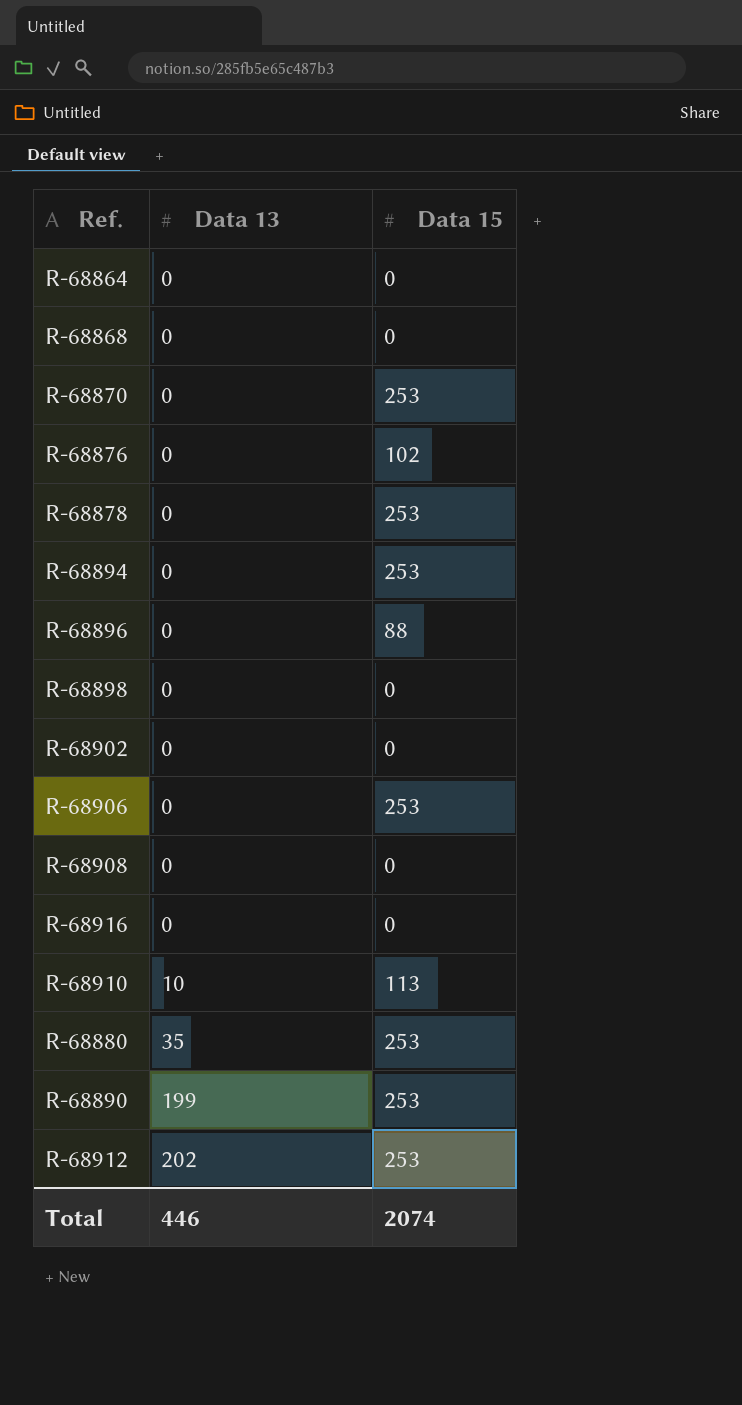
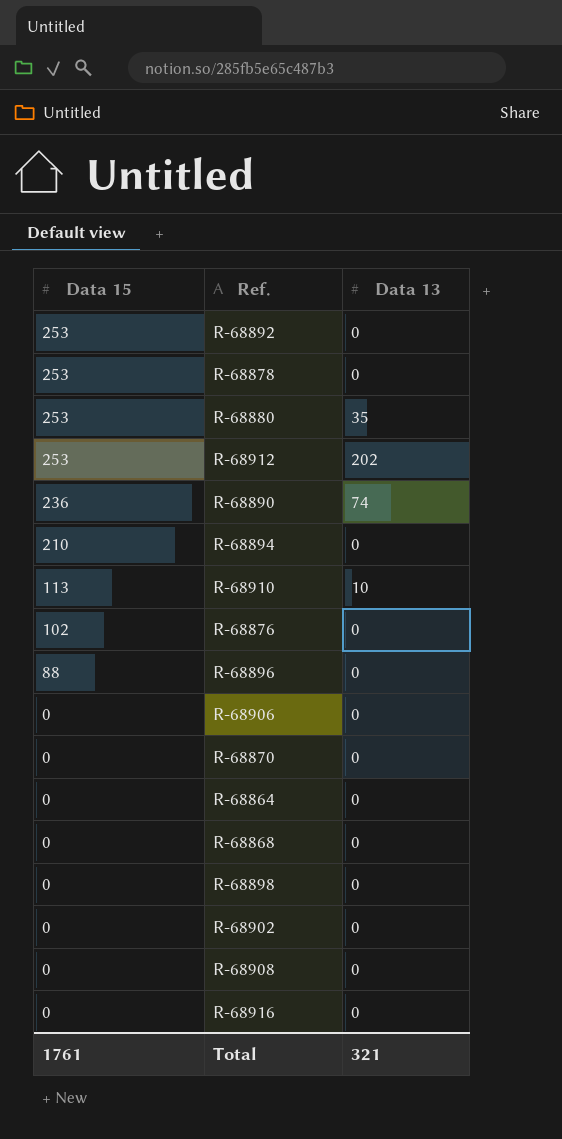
row order: Data 13 ascending -> Data 15 descending
column Data 15 | position: 3 -> 1
row R-68892: none -> 253 | 0
R-68890 | Data 15: 253 -> 236
R-68890 | Data 13: 199 -> 74
R-68894 | Data 15: 253 -> 210
R-68906 | Data 15: 253 -> 0
R-68870 | Data 15: 253 -> 0
Total | Data 15: 2074 -> 1761
Total | Data 13: 446 -> 321

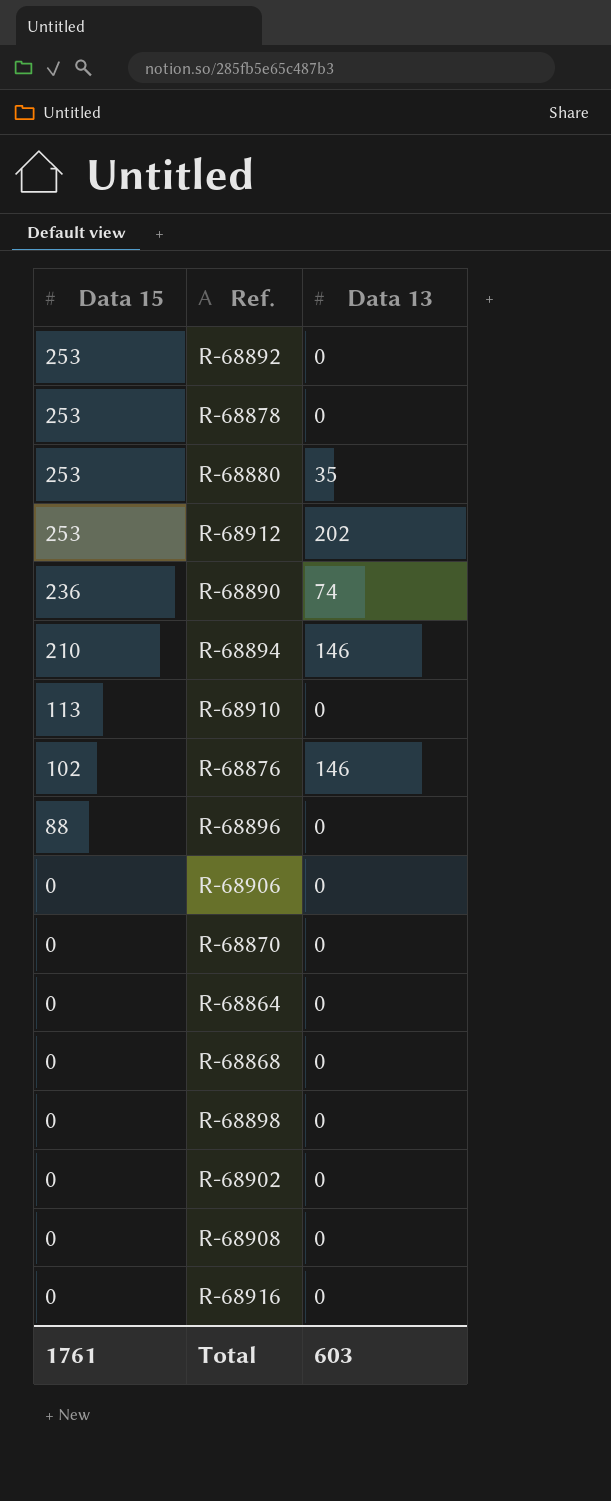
R-68894 | Data 13: 0 -> 146
R-68910 | Data 13: 10 -> 0
R-68876 | Data 13: 0 -> 146
Total | Data 13: 321 -> 603

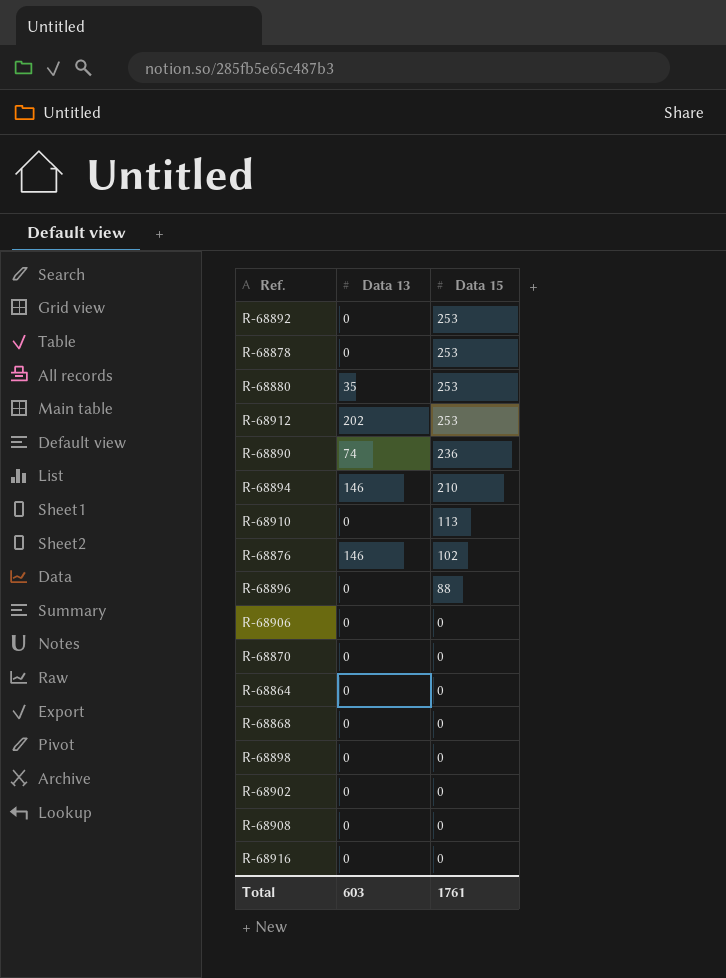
column Data 15 | position: 1 -> 3

